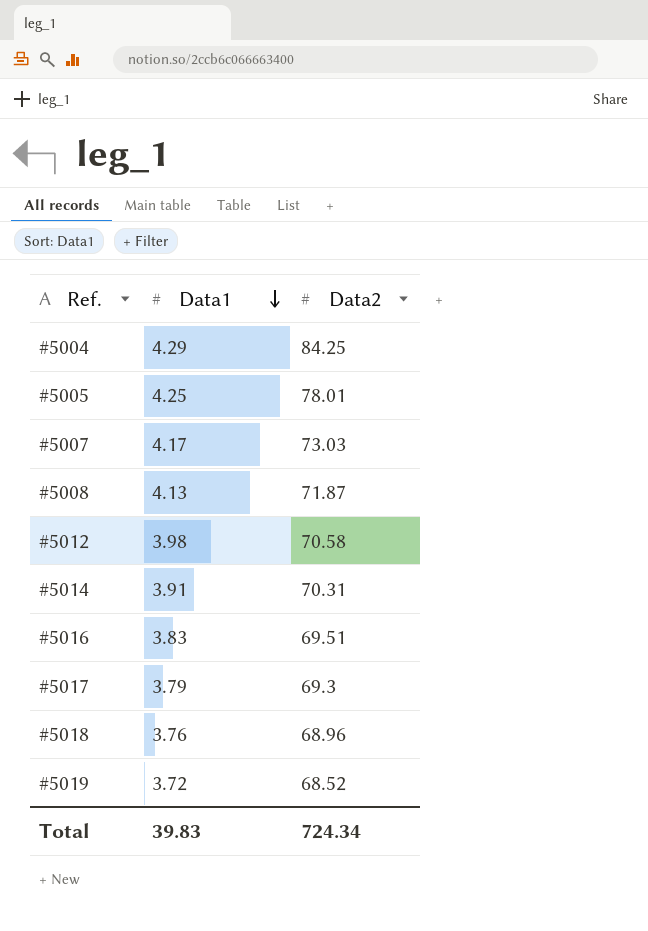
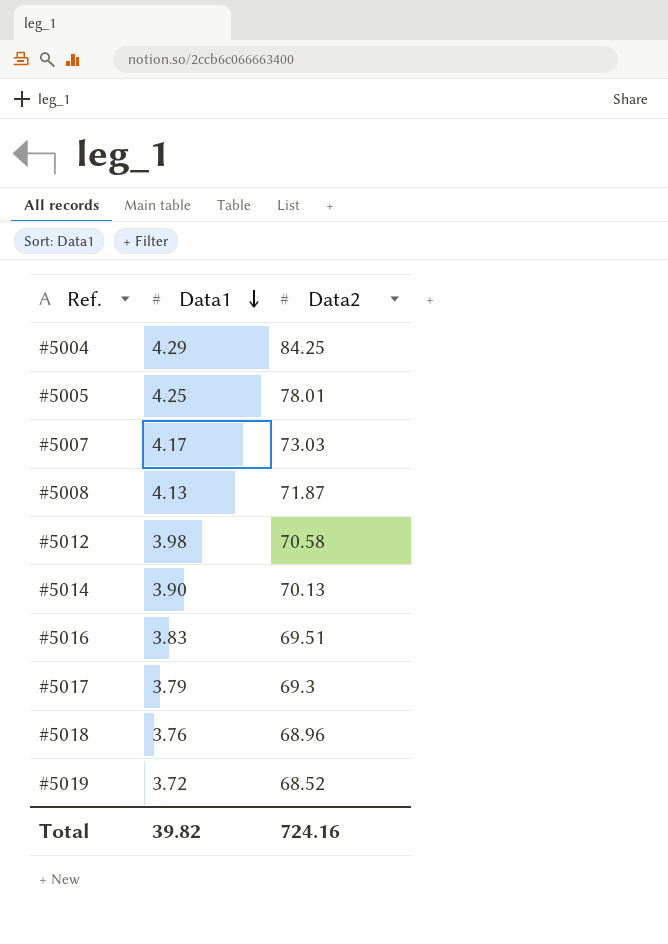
#5014 | Data1: 3.91 -> 3.90
#5014 | Data2: 70.31 -> 70.13
Total | Data1: 39.83 -> 39.82
Total | Data2: 724.34 -> 724.16

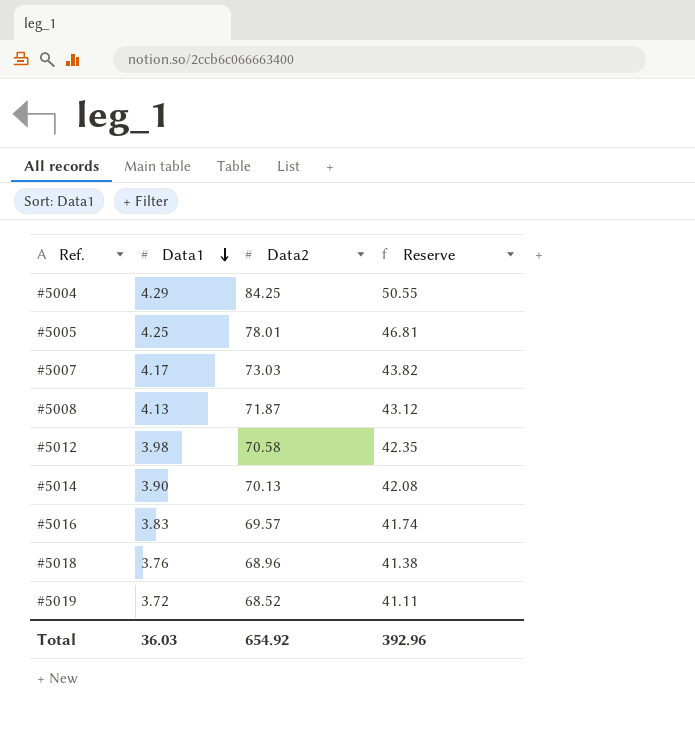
column Reserve | formula: none -> [Data2] * 0.6
row #5017: 3.79 | 69.3 -> none
#5016 | Data2: 69.51 -> 69.57
Total | Data1: 39.82 -> 36.03
Total | Data2: 724.16 -> 654.92

